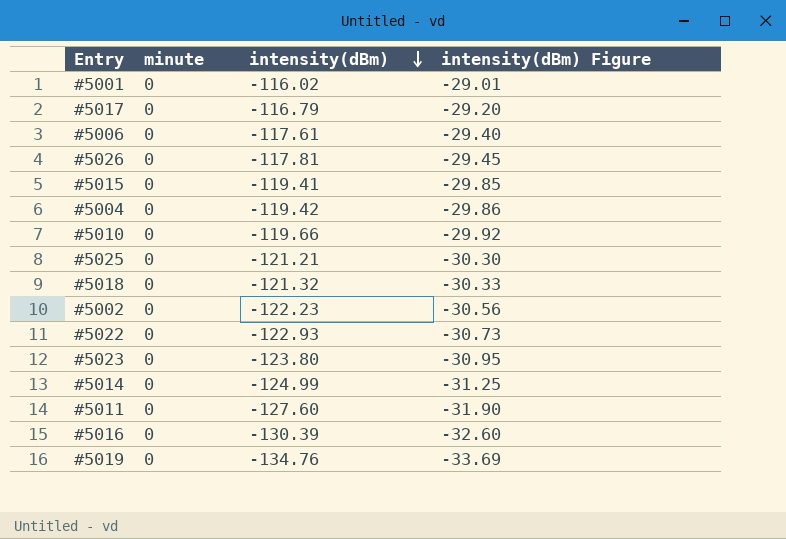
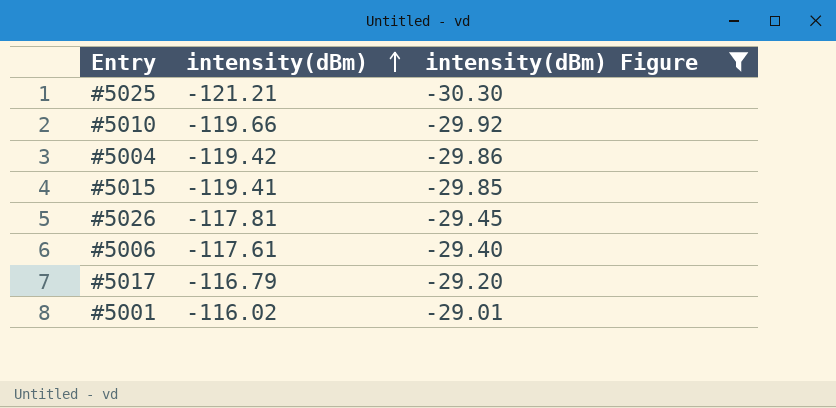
filter: none -> intensity(dBm) Figure >= -30.30
row order: intensity(dBm) descending -> intensity(dBm) ascending
column minute | position: 2 -> none

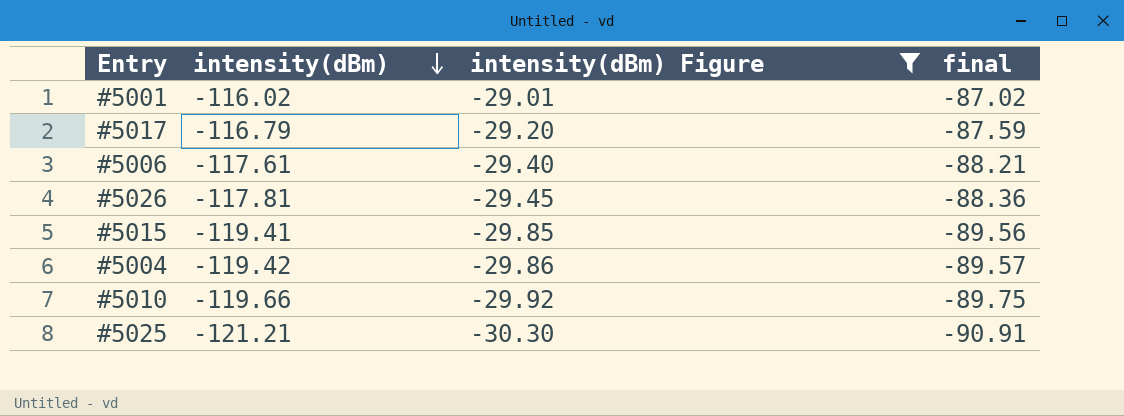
row order: intensity(dBm) ascending -> intensity(dBm) descending
column final | formula: none -> [intensity(dBm)] * 0.75

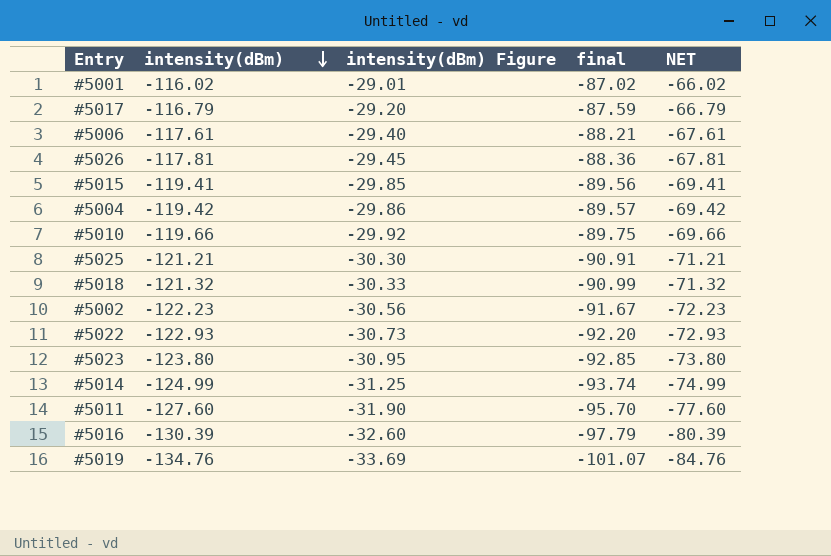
filter: intensity(dBm) Figure >= -30.30 -> none
column NET | formula: none -> [intensity(dBm)] + 50

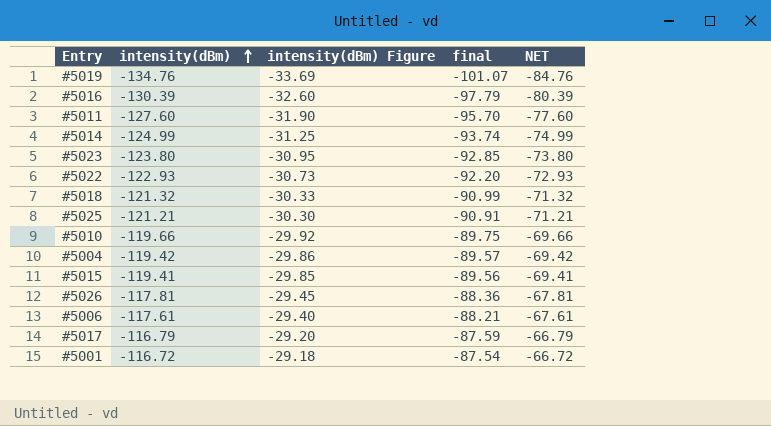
row order: intensity(dBm) descending -> intensity(dBm) ascending
row #5002: -122.23 | -30.56 | -91.67 | -72.23 -> none
#5001 | intensity(dBm): -116.02 -> -116.72
#5001 | intensity(dBm) Figure: -29.01 -> -29.18
#5001 | final: -87.02 -> -87.54
#5001 | NET: -66.02 -> -66.72

